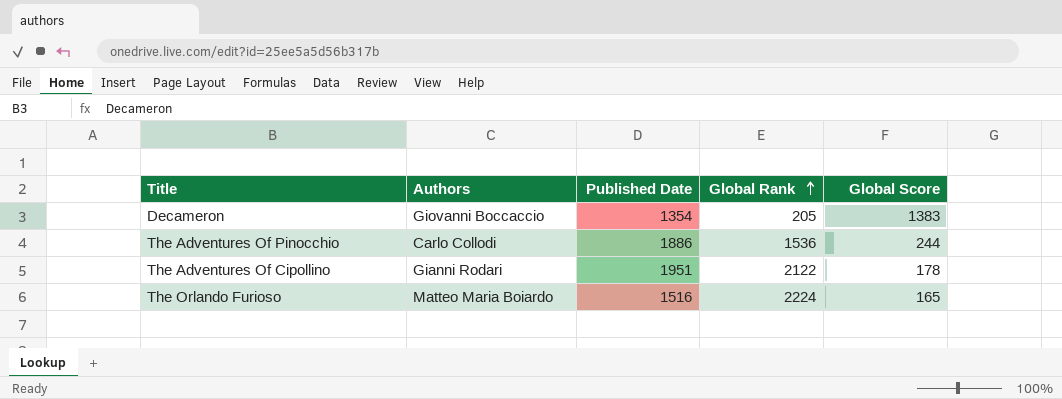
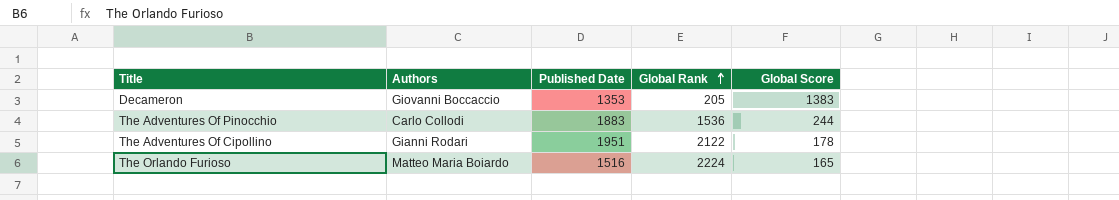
Decameron | Published Date: 1354 -> 1353
The Adventures Of Pinocchio | Published Date: 1886 -> 1883

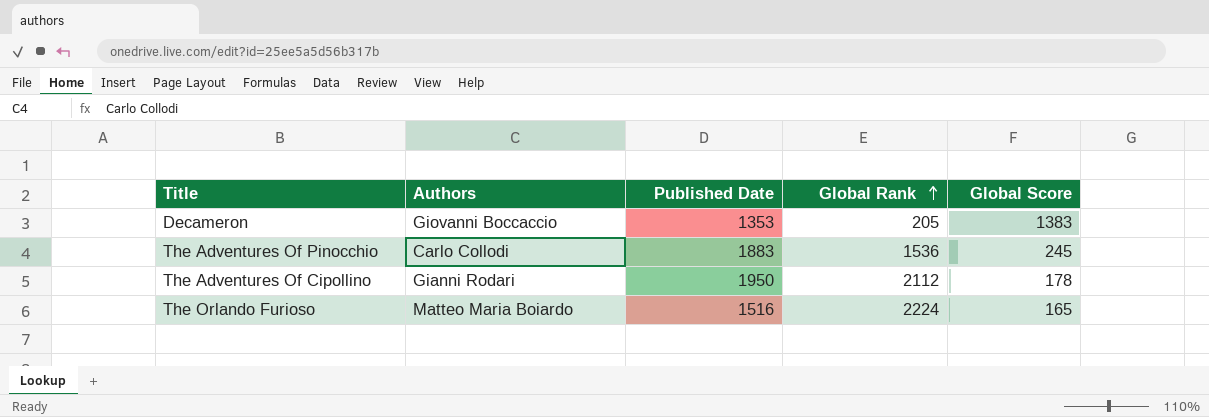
The Adventures Of Pinocchio | Global Score: 244 -> 245
The Adventures Of Cipollino | Published Date: 1951 -> 1950
The Adventures Of Cipollino | Global Rank: 2122 -> 2112

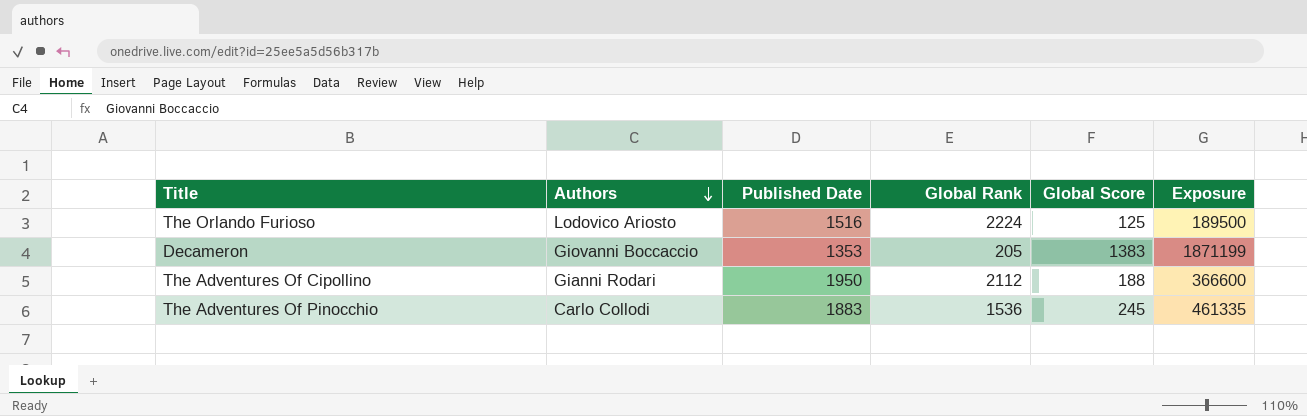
row order: Global Rank ascending -> Authors descending
column Exposure | formula: none -> [Published Date] * [Global Score]
The Orlando Furioso | Authors: Matteo Maria Boiardo -> Lodovico Ariosto
The Orlando Furioso | Global Score: 165 -> 125
The Adventures Of Cipollino | Global Score: 178 -> 188

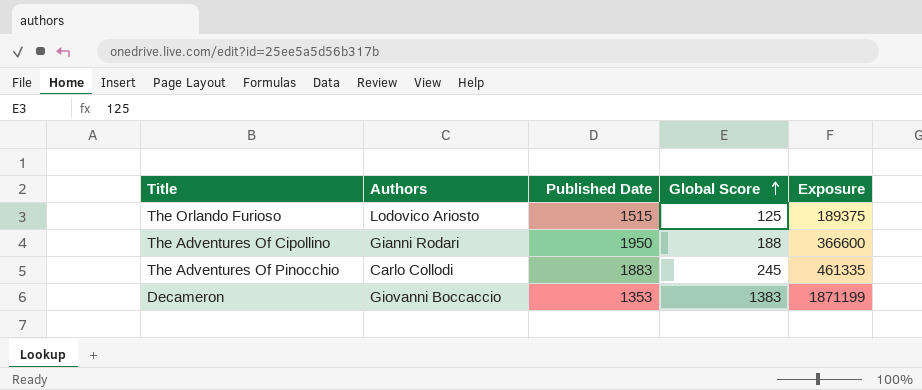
row order: Authors descending -> Global Score ascending
column Global Rank | position: 4 -> none
The Orlando Furioso | Published Date: 1516 -> 1515
The Orlando Furioso | Exposure: 189500 -> 189375

